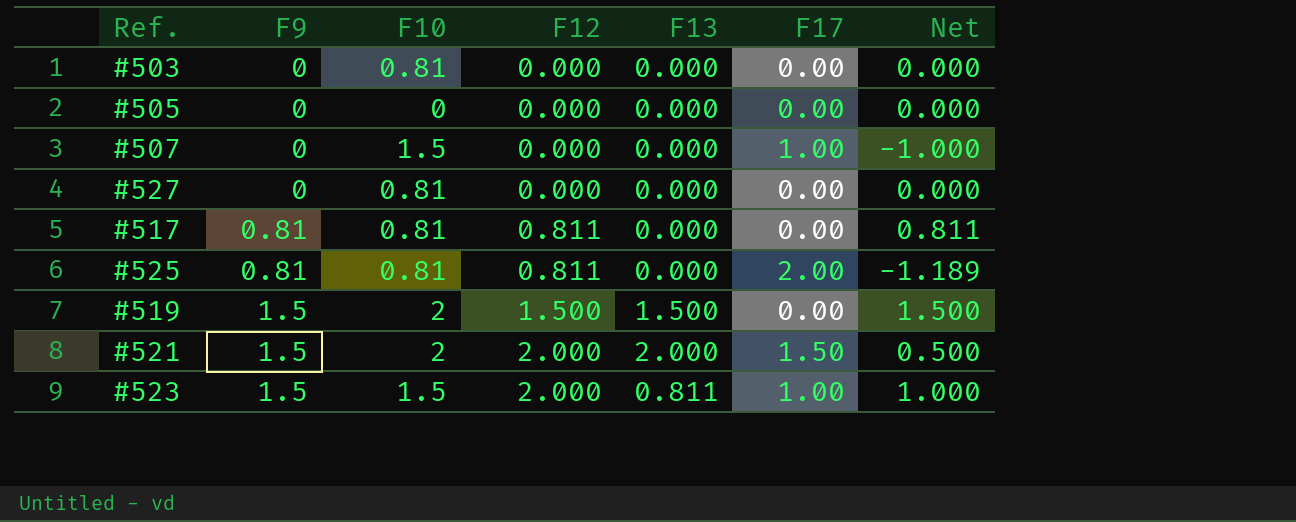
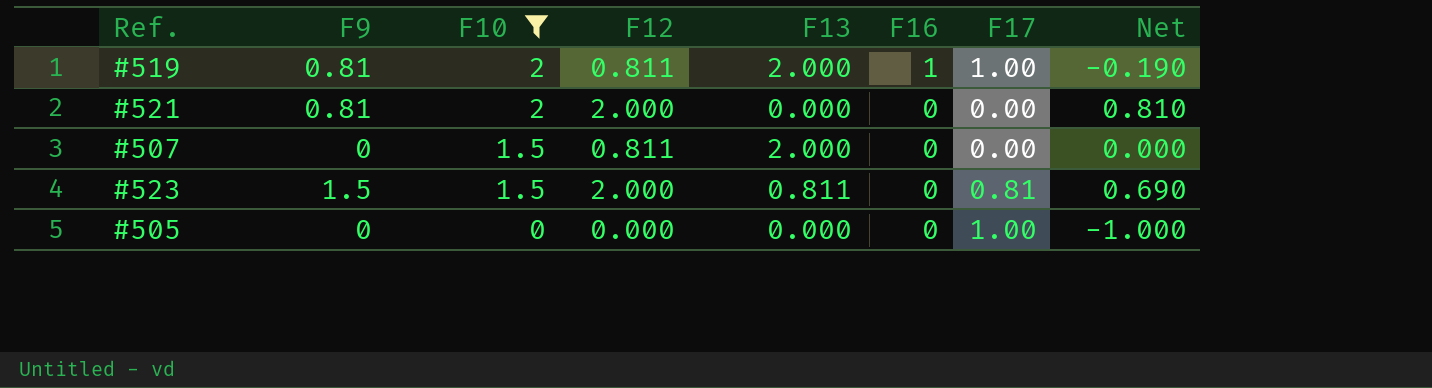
filter: none -> F10 != 0.81
row order: F9 ascending -> F10 descending
column F16 | position: none -> 6
column Net | formula: [F12] - [F17] -> [F9] - [F17]
#519 | F9: 1.5 -> 0.81
#519 | F12: 1.500 -> 0.811
#519 | F13: 1.500 -> 2.000
#519 | F17: 0.00 -> 1.00
#521 | F9: 1.5 -> 0.81
#521 | F13: 2.000 -> 0.000
#521 | F17: 1.50 -> 0.00
#507 | F12: 0.000 -> 0.811
#507 | F13: 0.000 -> 2.000
#507 | F17: 1.00 -> 0.00
#523 | F17: 1.00 -> 0.81
#505 | F17: 0.00 -> 1.00

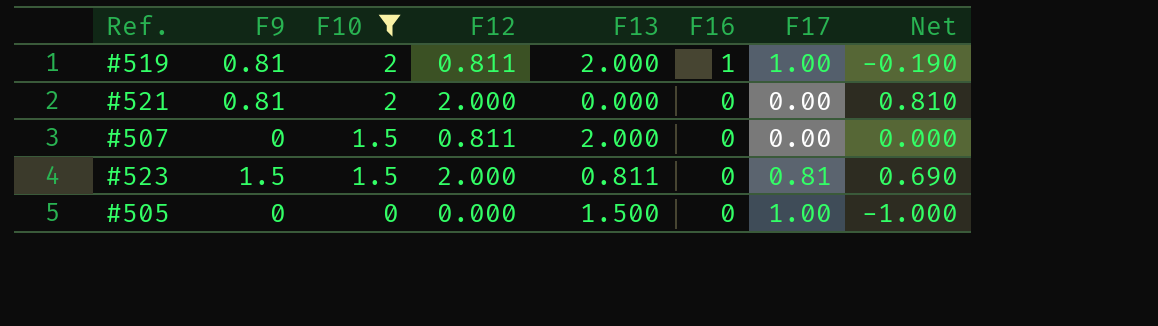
#505 | F13: 0.000 -> 1.500

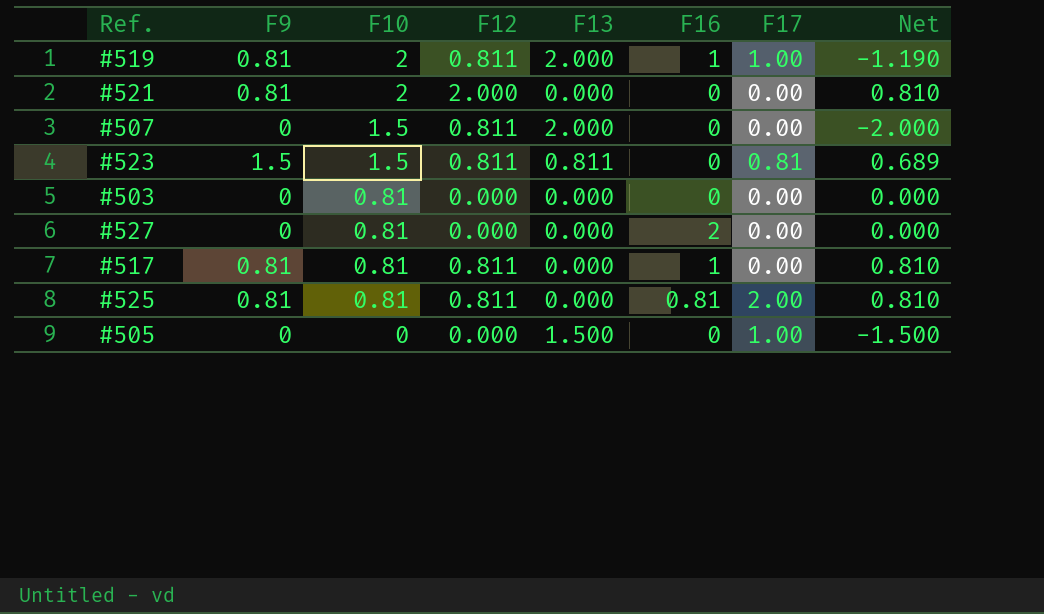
filter: F10 != 0.81 -> none
column Net | formula: [F9] - [F17] -> [F9] - [F13]
#523 | F12: 2.000 -> 0.811

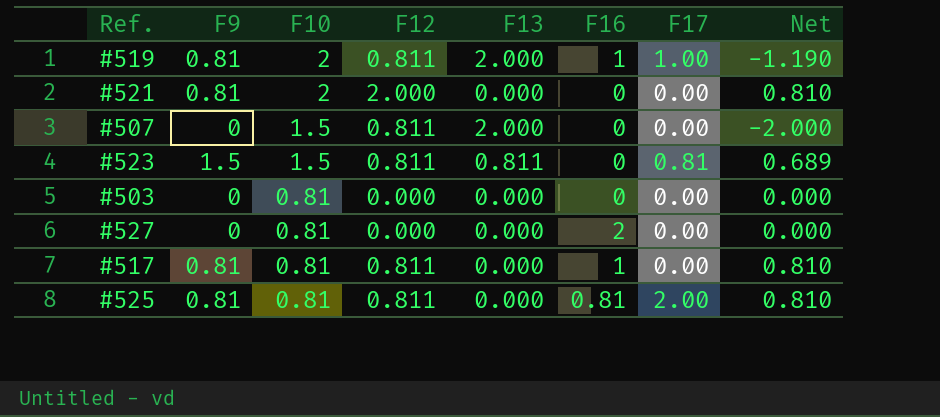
row #505: 0 | 0 | 0.000 | 1.500 | 0 | 1.00 | -1.500 -> none

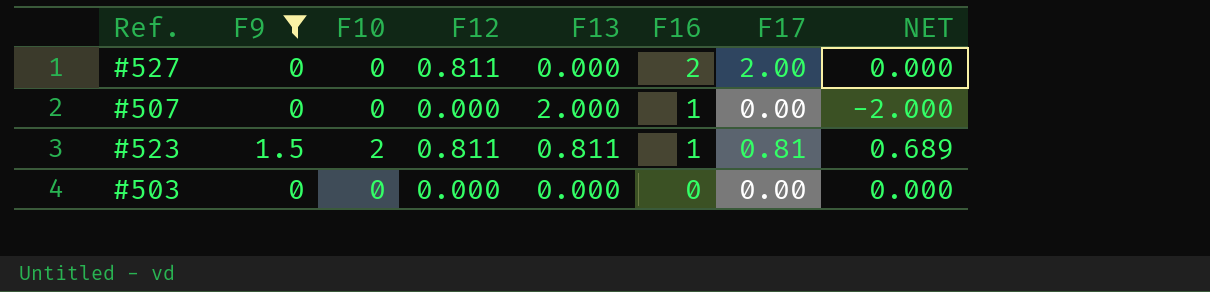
filter: none -> F9 != 0.81
row order: F10 descending -> F16 descending
column name: Net -> NET
#527 | F10: 0.81 -> 0
#527 | F12: 0.000 -> 0.811
#527 | F17: 0.00 -> 2.00
#507 | F10: 1.5 -> 0
#507 | F12: 0.811 -> 0.000
#507 | F16: 0 -> 1
#523 | F10: 1.5 -> 2
#523 | F16: 0 -> 1
#503 | F10: 0.81 -> 0

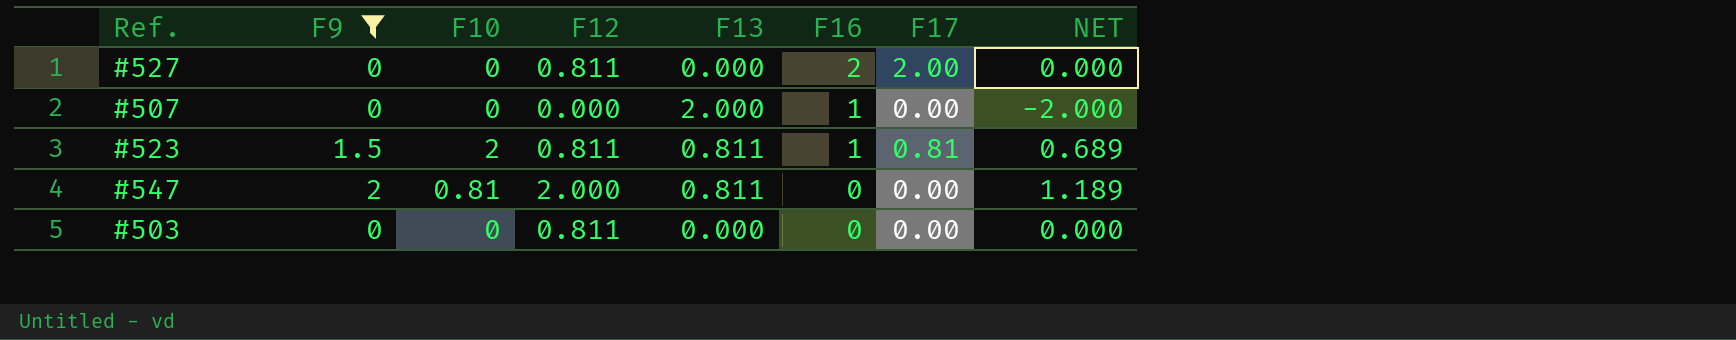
row #547: none -> 2 | 0.81 | 2.000 | 0.811 | 0 | 0.00 | 1.189
#503 | F12: 0.000 -> 0.811

